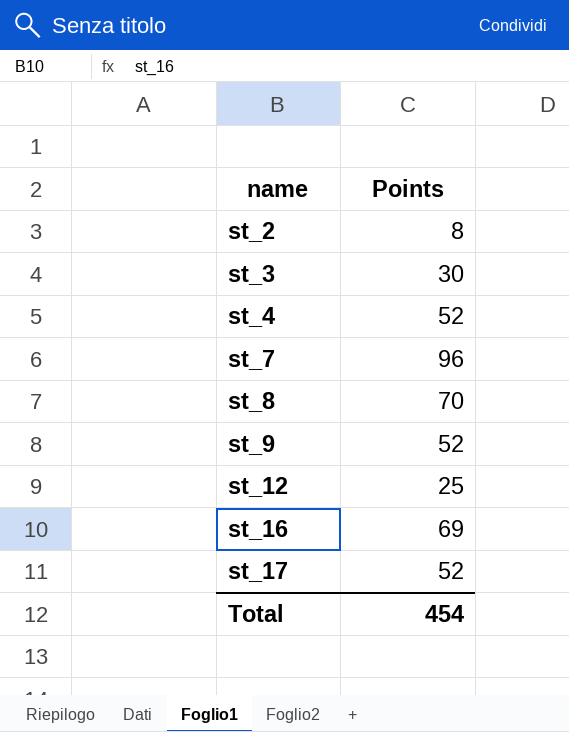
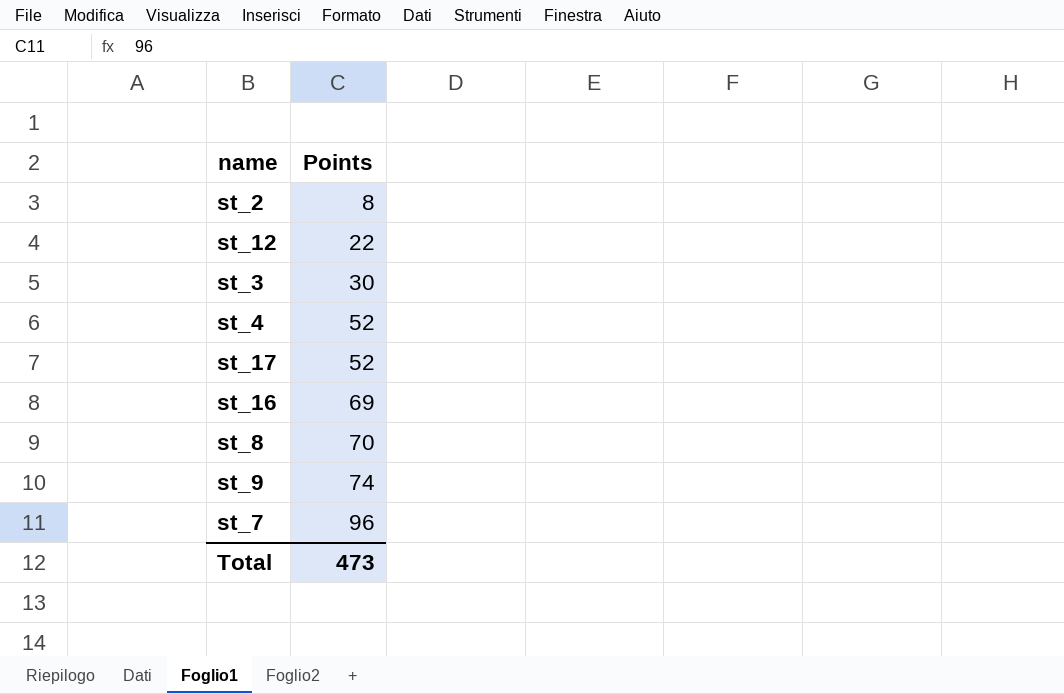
row order: name ascending -> Points ascending
st_12 | Points: 25 -> 22
st_9 | Points: 52 -> 74
Total | Points: 454 -> 473

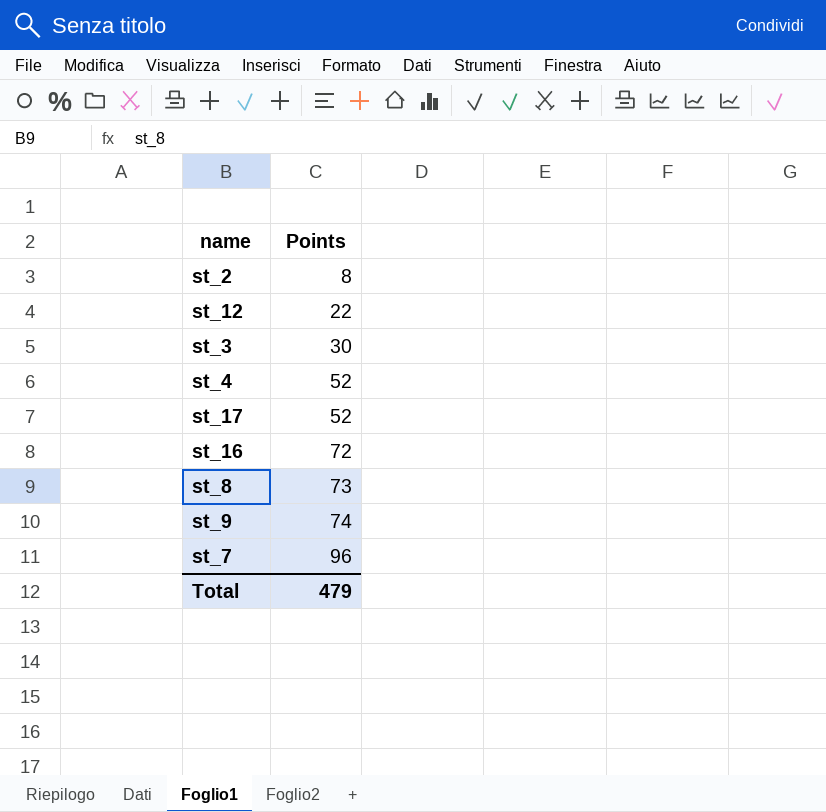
st_16 | Points: 69 -> 72
st_8 | Points: 70 -> 73
Total | Points: 473 -> 479

